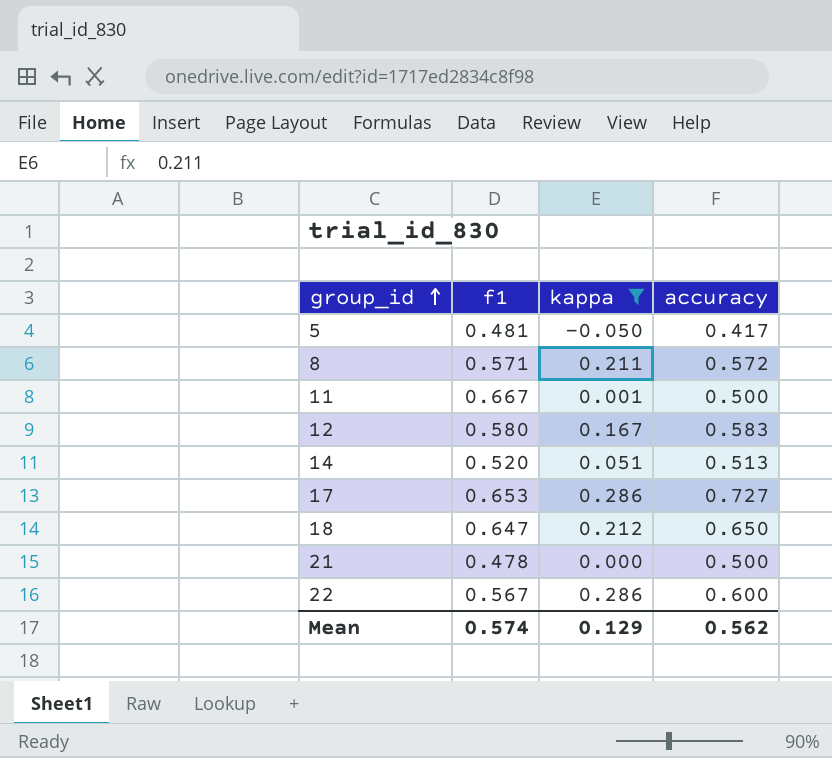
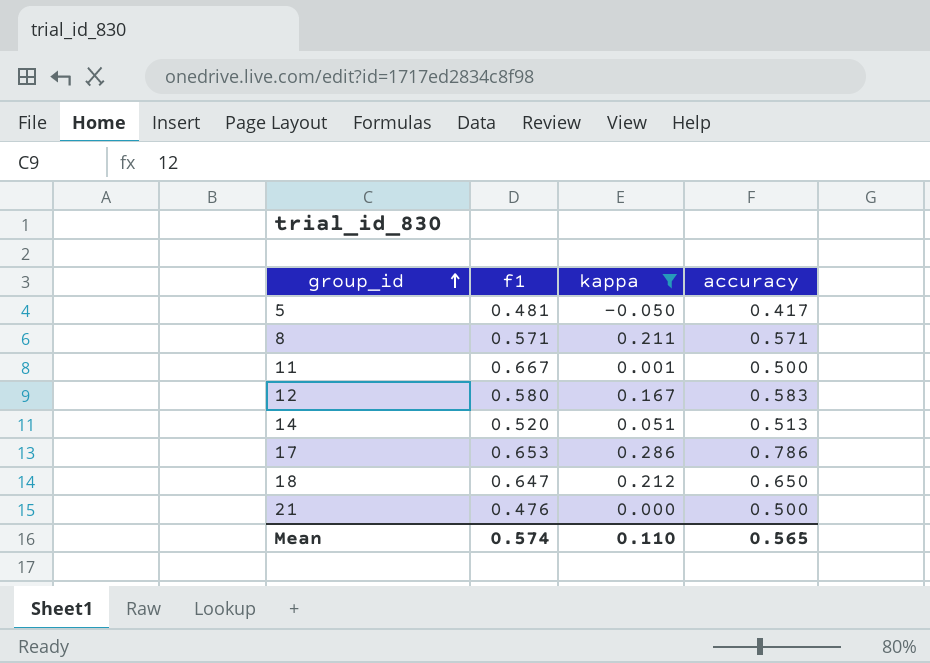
row 22: 0.567 | 0.286 | 0.600 -> none
8 | accuracy: 0.572 -> 0.571
17 | accuracy: 0.727 -> 0.786
21 | f1: 0.478 -> 0.476
Mean | kappa: 0.129 -> 0.110
Mean | accuracy: 0.562 -> 0.565

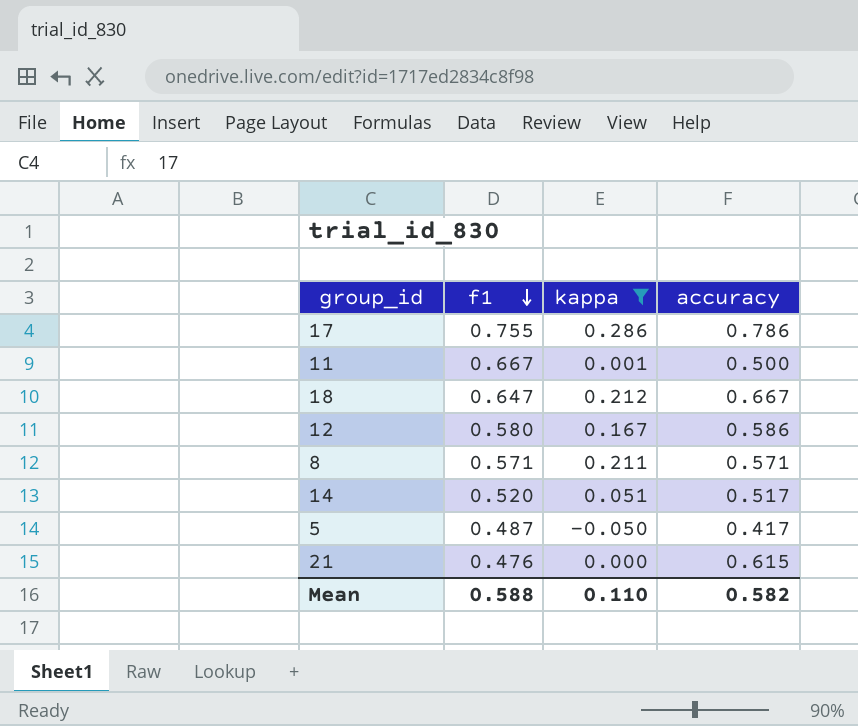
row order: group_id ascending -> f1 descending
17 | f1: 0.653 -> 0.755
18 | accuracy: 0.650 -> 0.667
12 | accuracy: 0.583 -> 0.586
14 | accuracy: 0.513 -> 0.517
5 | f1: 0.481 -> 0.487
21 | accuracy: 0.500 -> 0.615
Mean | f1: 0.574 -> 0.588
Mean | accuracy: 0.565 -> 0.582

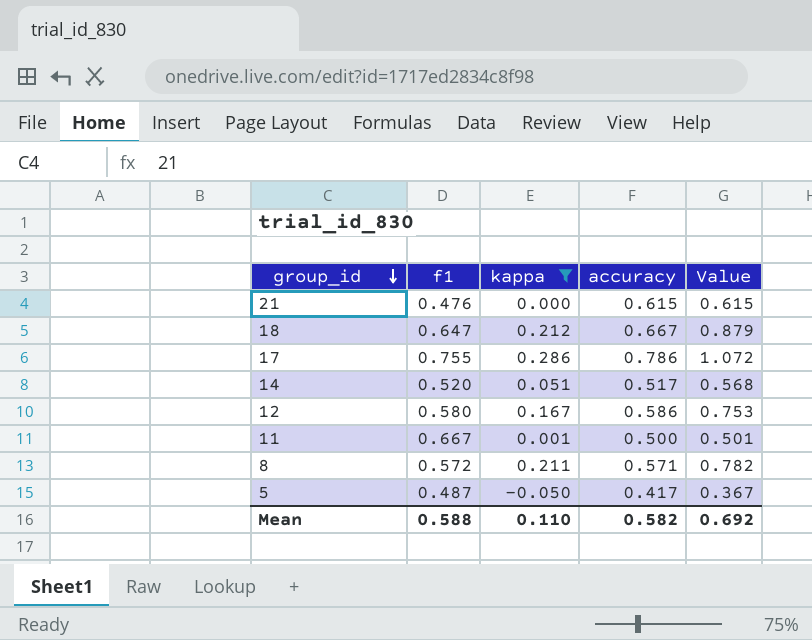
row order: f1 descending -> group_id descending
column Value | formula: none -> [kappa] + [accuracy]
8 | f1: 0.571 -> 0.572

